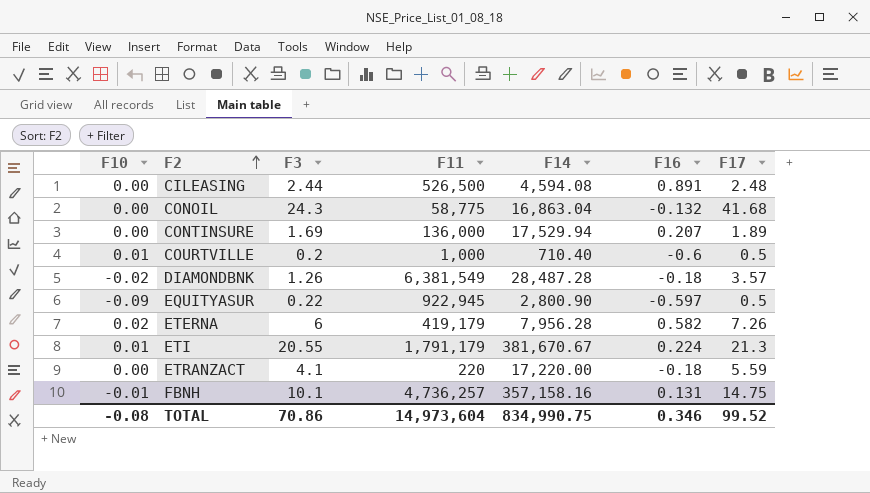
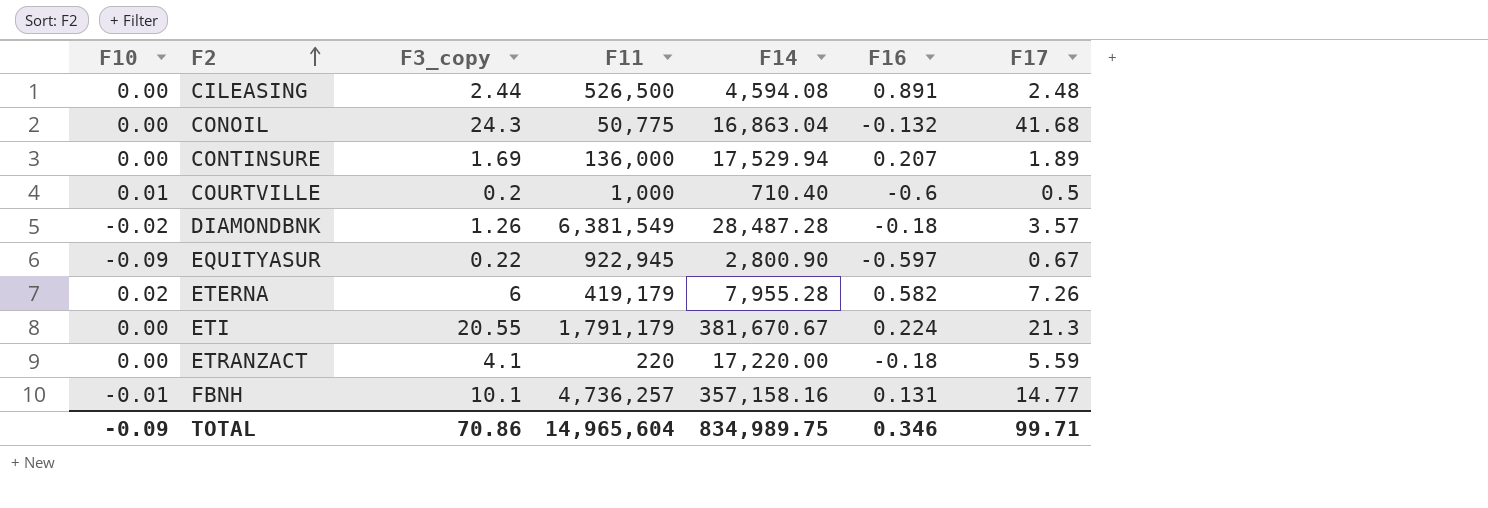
column name: F3 -> F3_copy
CONOIL | F11: 58,775 -> 50,775
EQUITYASUR | F17: 0.5 -> 0.67
ETERNA | F14: 7,956.28 -> 7,955.28
ETI | F10: 0.01 -> 0.00
FBNH | F17: 14.75 -> 14.77
TOTAL | F10: -0.08 -> -0.09
TOTAL | F11: 14,973,604 -> 14,965,604
TOTAL | F14: 834,990.75 -> 834,989.75
TOTAL | F17: 99.52 -> 99.71

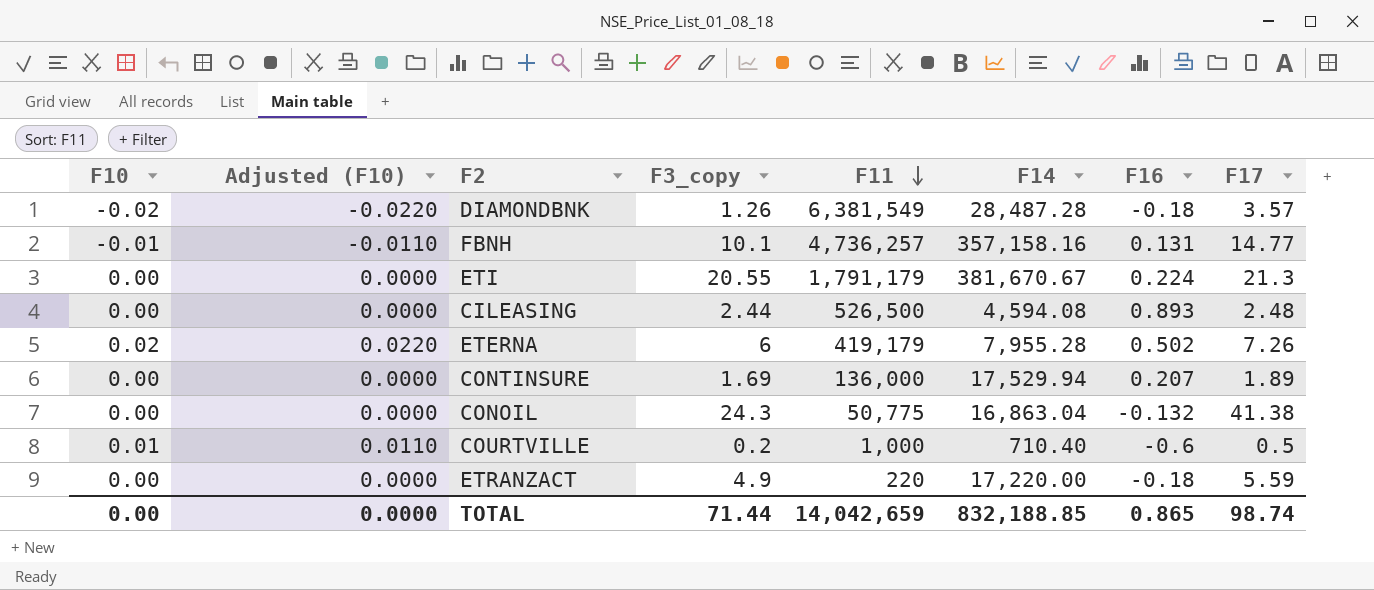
row order: F2 ascending -> F11 descending
column Adjusted (F10) | formula: none -> [F10] * 1.1
row EQUITYASUR: -0.09 | 0.22 | 922,945 | 2,800.90 | -0.597 | 0.67 -> none
CILEASING | F16: 0.891 -> 0.893
ETERNA | F16: 0.582 -> 0.502
CONOIL | F17: 41.68 -> 41.38
ETRANZACT | F3_copy: 4.1 -> 4.9
TOTAL | F10: -0.09 -> 0.00
TOTAL | F3_copy: 70.86 -> 71.44
TOTAL | F11: 14,965,604 -> 14,042,659
TOTAL | F14: 834,989.75 -> 832,188.85
TOTAL | F16: 0.346 -> 0.865
TOTAL | F17: 99.71 -> 98.74

